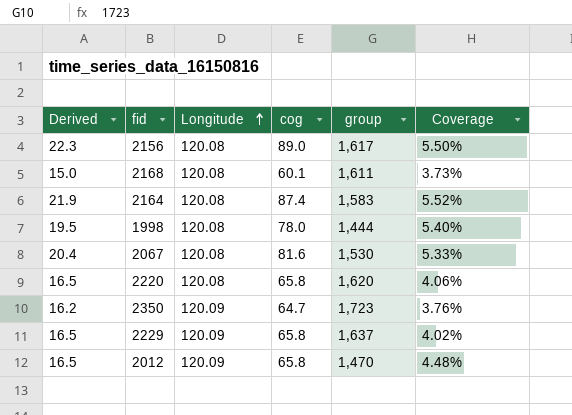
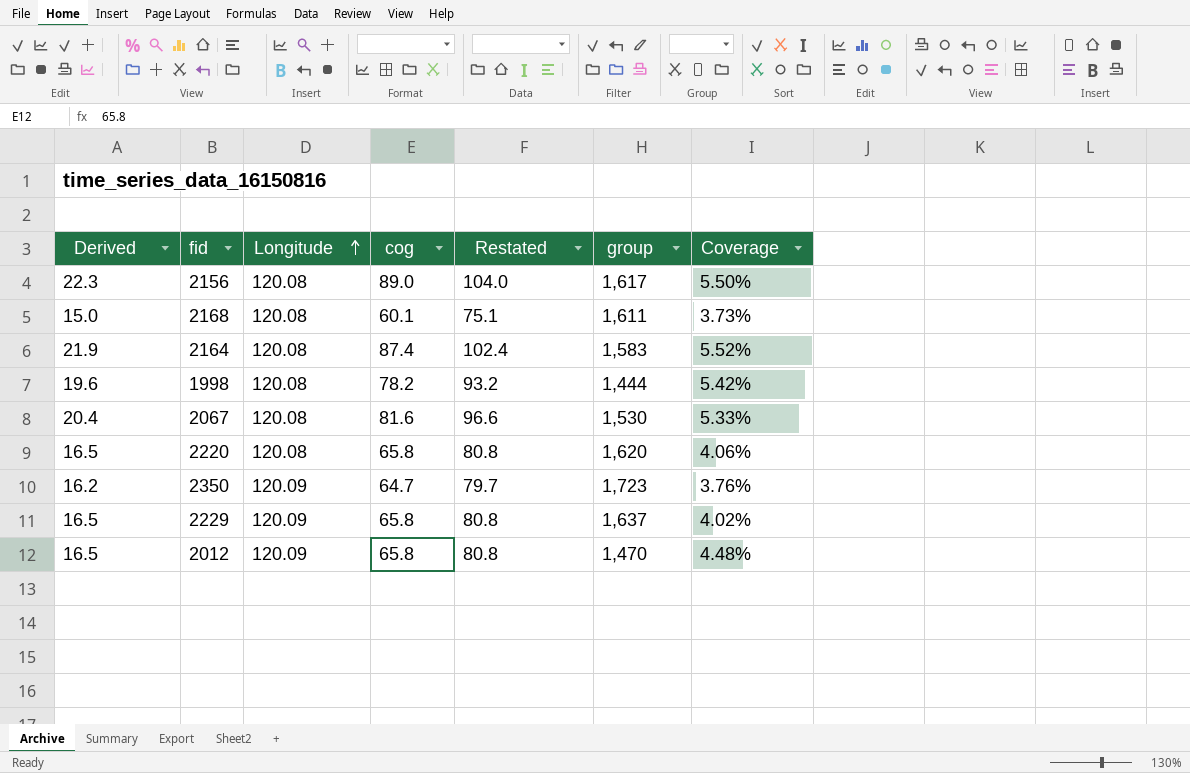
column Restated | formula: none -> [cog] + 15
1998 | Derived: 19.5 -> 19.6
1998 | cog: 78.0 -> 78.2
1998 | Coverage: 5.40% -> 5.42%

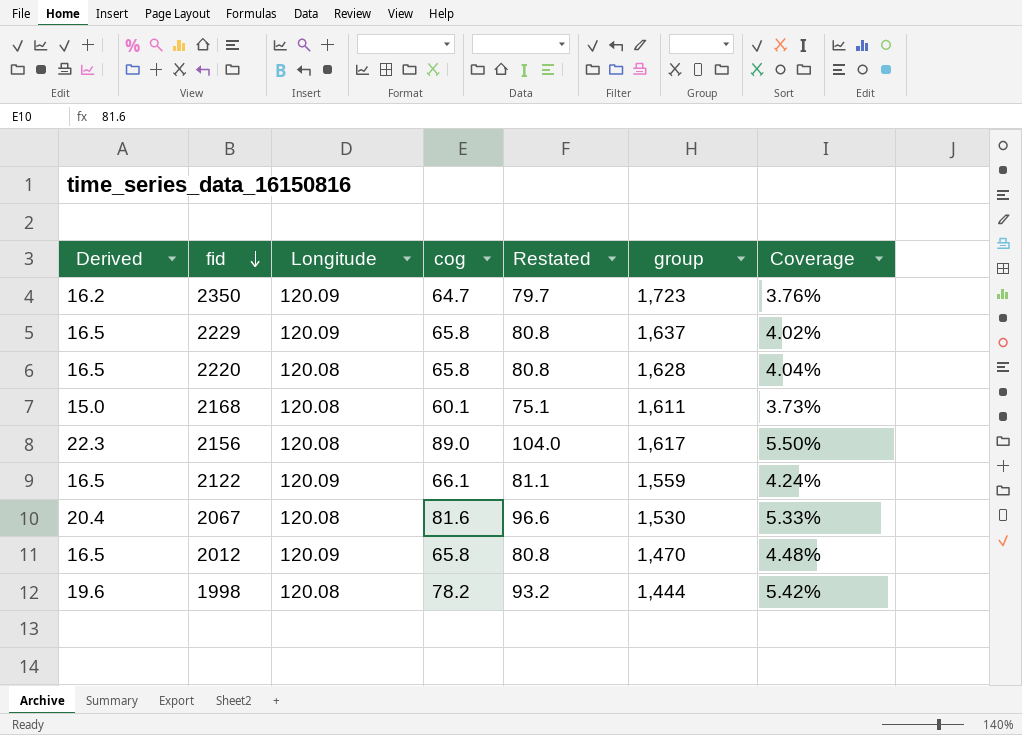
row order: Longitude ascending -> fid descending
row 2164: 21.9 | 120.08 | 87.4 | 102.4 | 1,583 | 5.52% -> none
2220 | group: 1,620 -> 1,628
2220 | Coverage: 4.06% -> 4.04%
row 2122: none -> 16.5 | 120.09 | 66.1 | 81.1 | 1,559 | 4.24%

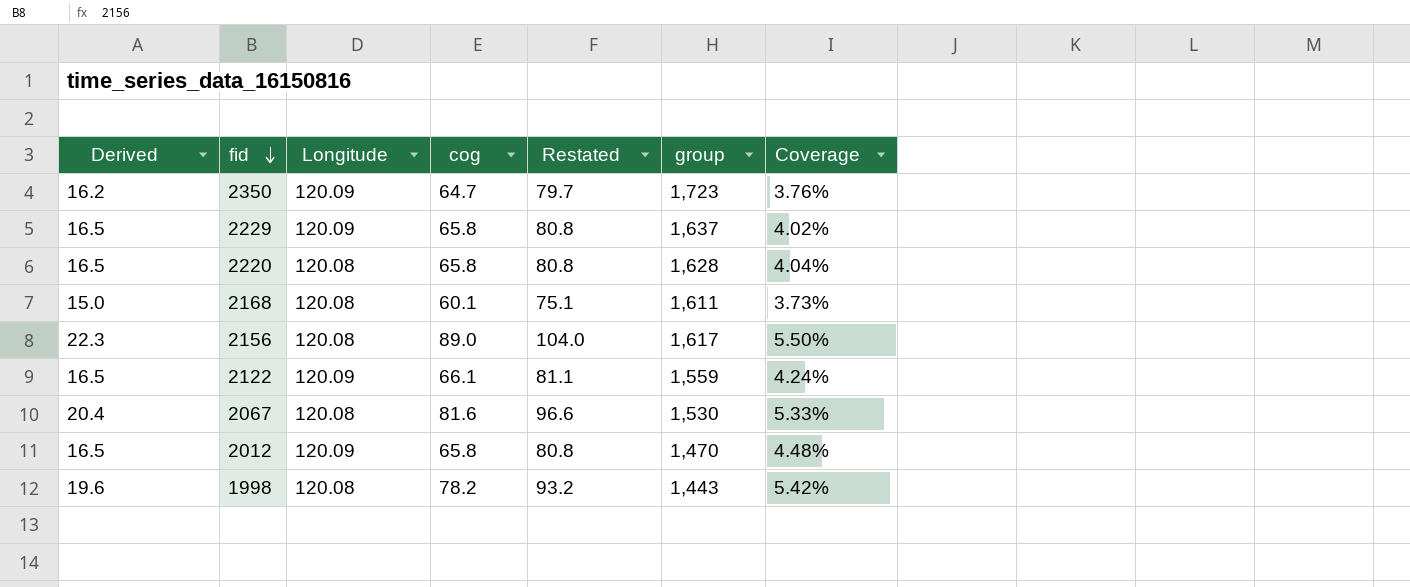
1998 | group: 1,444 -> 1,443

